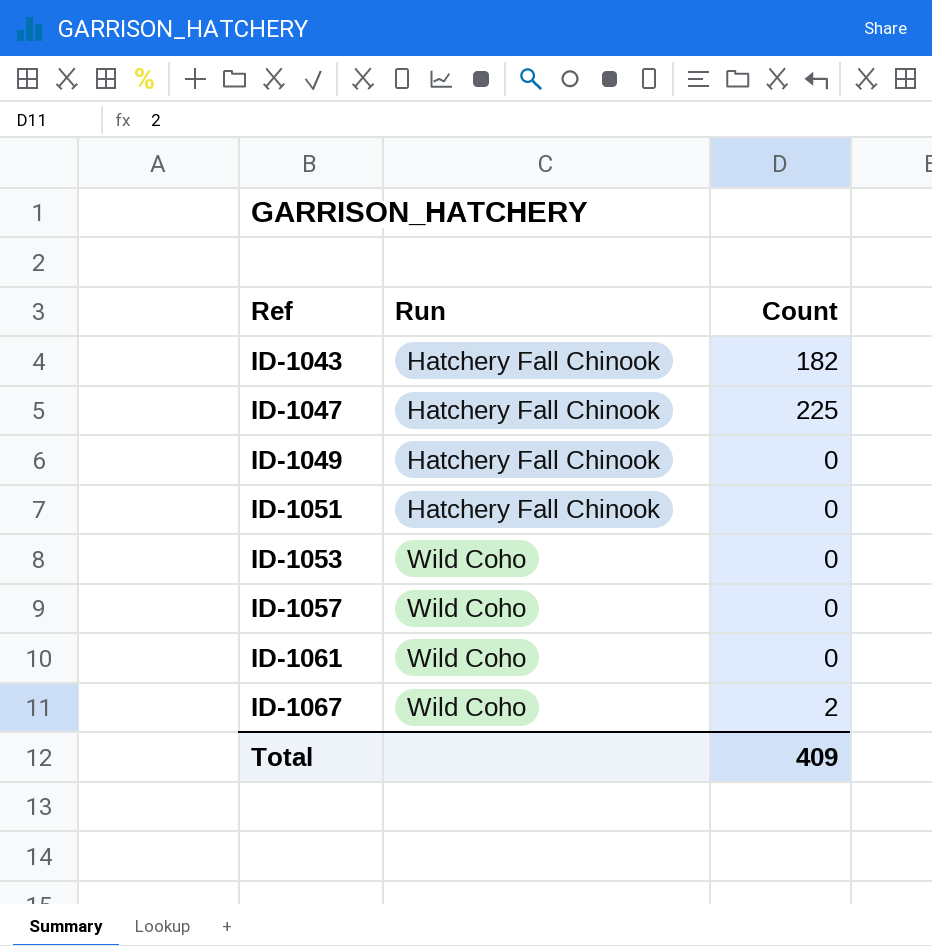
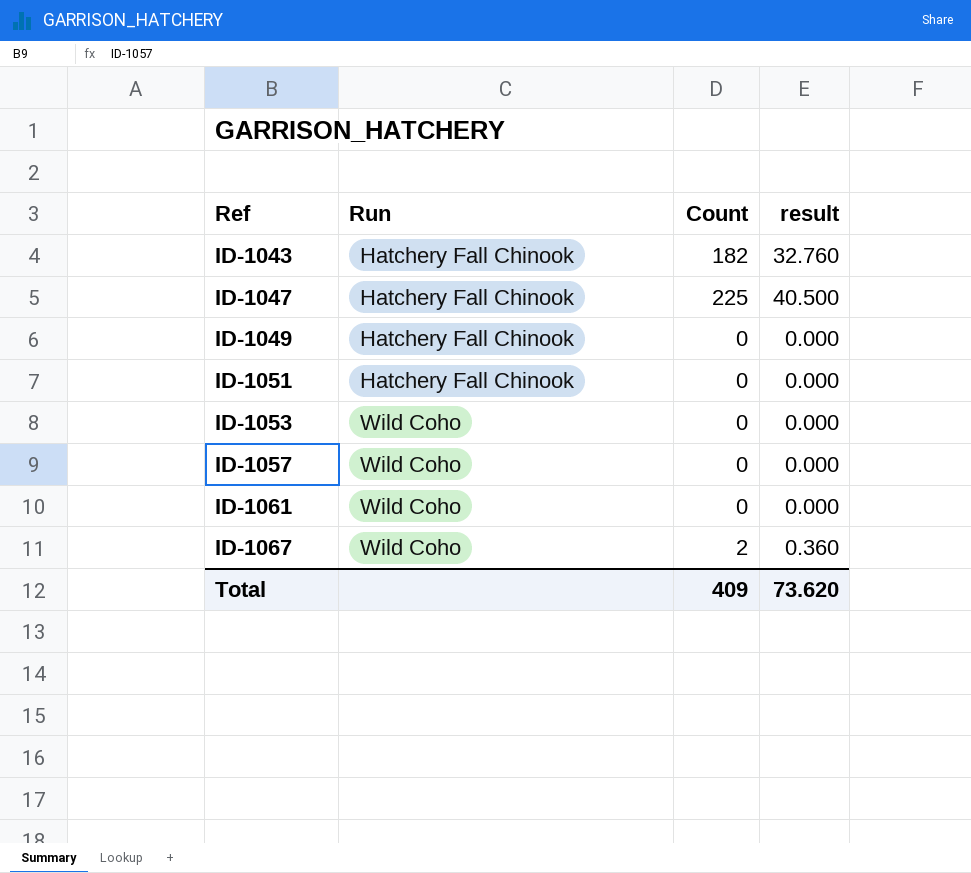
column result | formula: none -> [Count] * 0.18

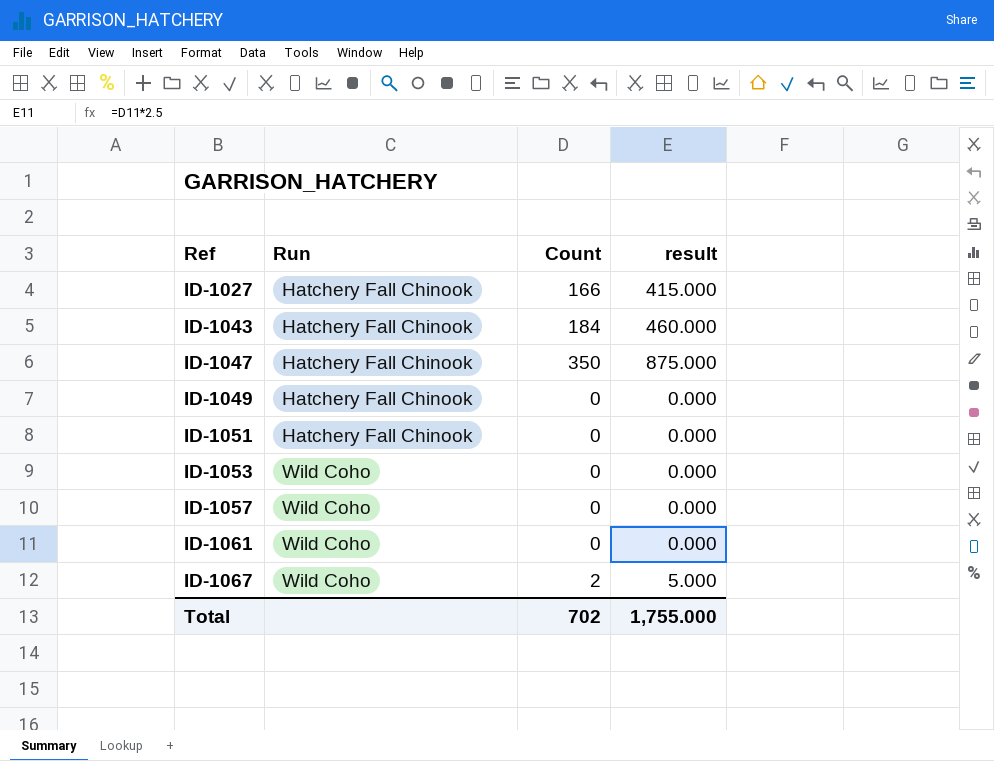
column result | formula: [Count] * 0.18 -> [Count] * 2.5
row ID-1027: none -> Hatchery Fall Chinook | 166 | 415.000
ID-1043 | Count: 182 -> 184
ID-1047 | Count: 225 -> 350
Total | Count: 409 -> 702
Total | result: 73.620 -> 1,755.000

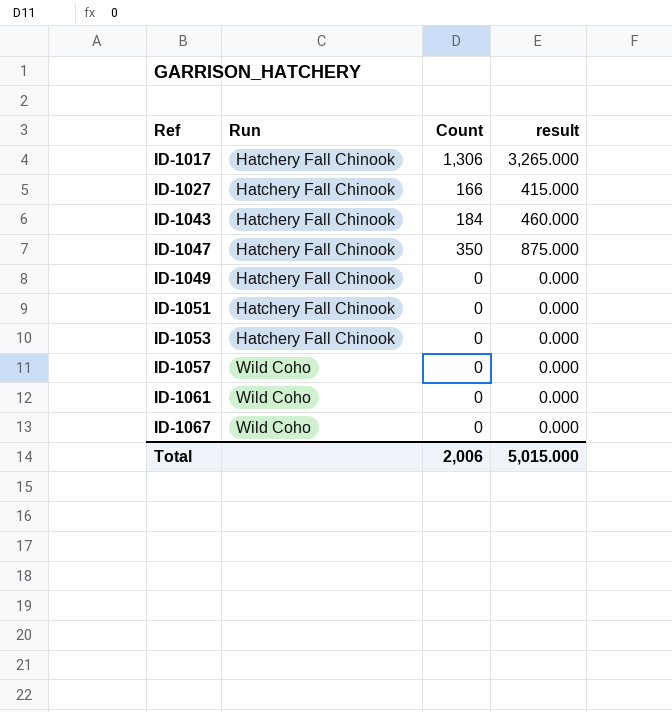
row ID-1017: none -> Hatchery Fall Chinook | 1,306 | 3,265.000
ID-1053 | Run: Wild Coho -> Hatchery Fall Chinook
ID-1067 | Count: 2 -> 0
ID-1067 | result: 5.000 -> 0.000
Total | Count: 702 -> 2,006
Total | result: 1,755.000 -> 5,015.000

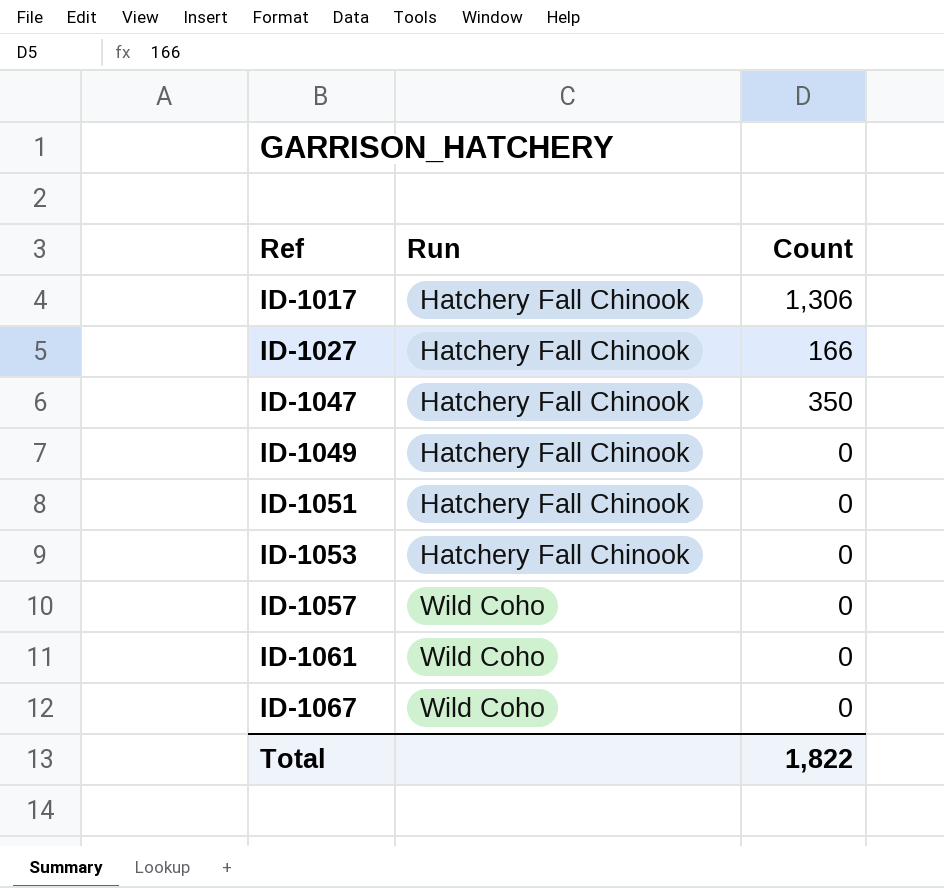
column result | formula: [Count] * 2.5 -> none
row ID-1043: Hatchery Fall Chinook | 184 | 460.000 -> none
Total | Count: 2,006 -> 1,822

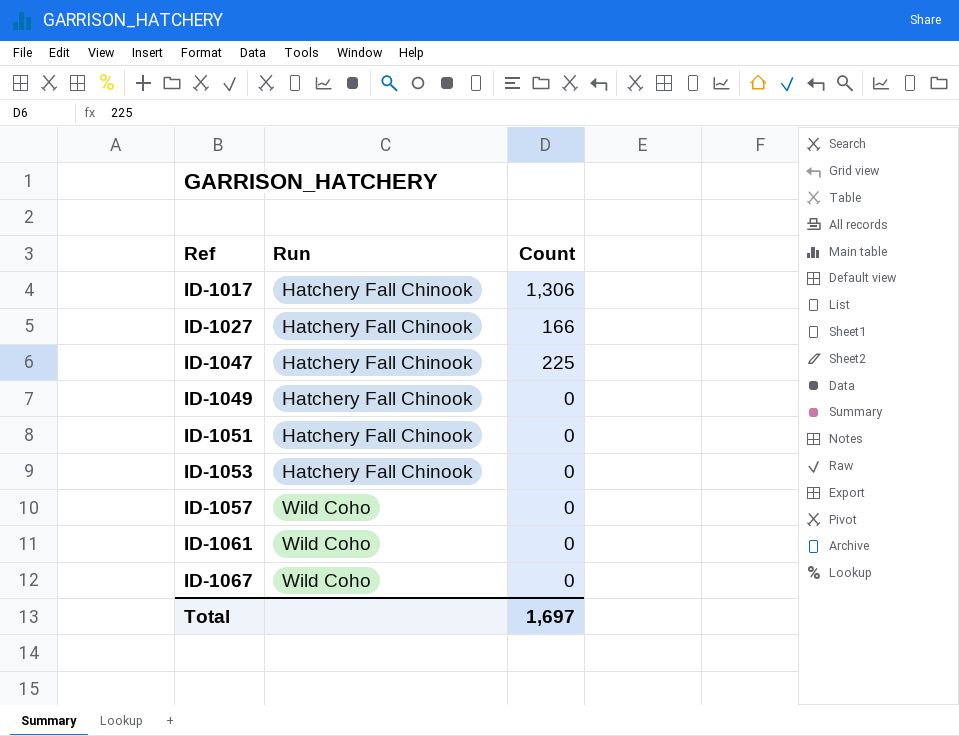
ID-1047 | Count: 350 -> 225
Total | Count: 1,822 -> 1,697

